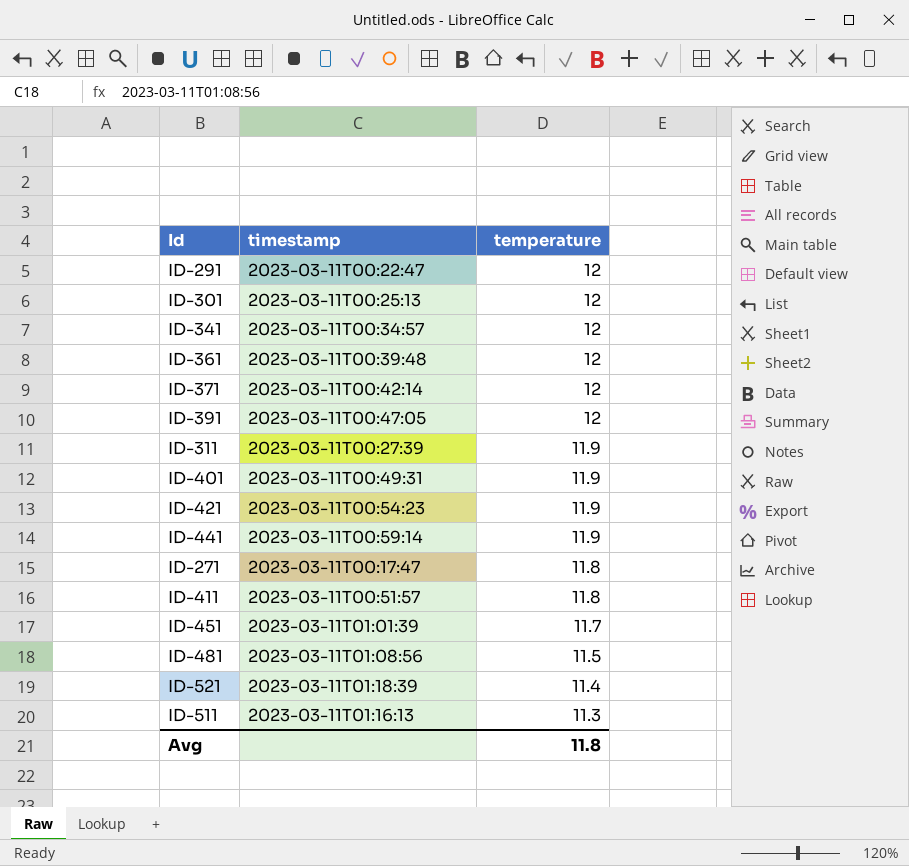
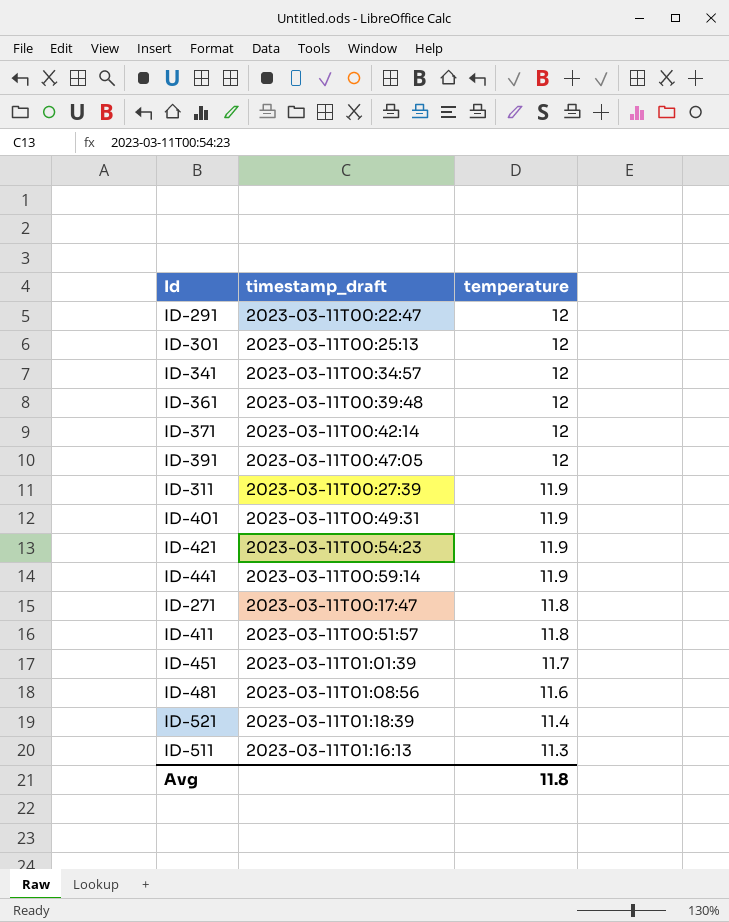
column name: timestamp -> timestamp_draft
ID-481 | temperature: 11.5 -> 11.6

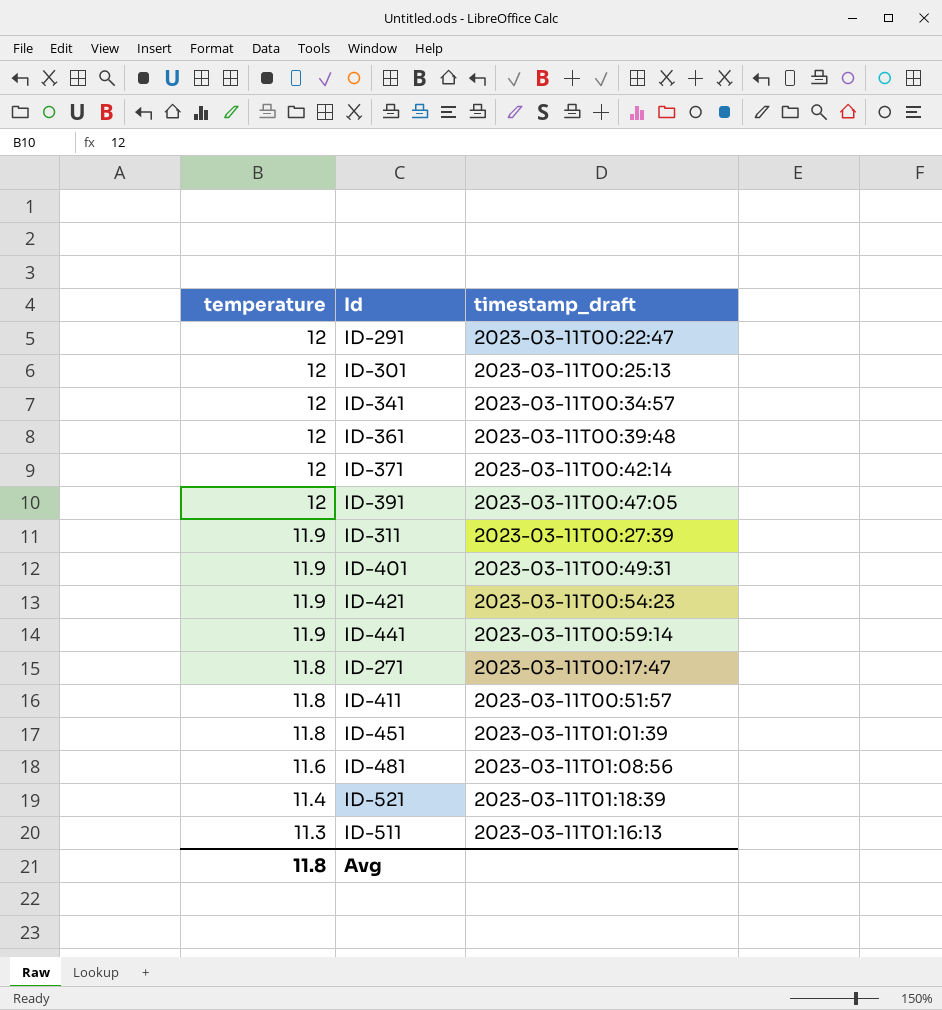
column temperature | position: 3 -> 1
ID-451 | temperature: 11.7 -> 11.8

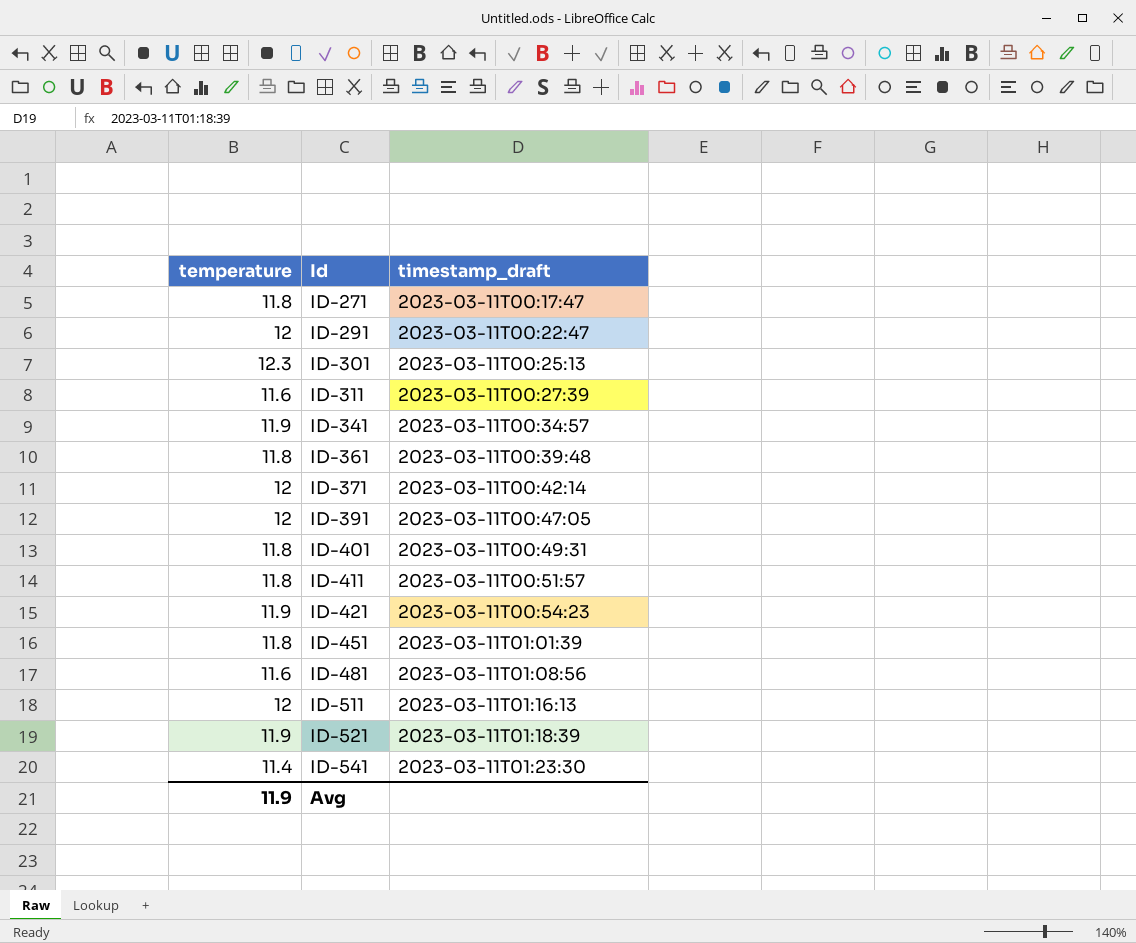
row order: temperature descending -> Id ascending
row ID-441: 11.9 | 2023-03-11T00:59:14 -> none
ID-301 | temperature: 12 -> 12.3
ID-311 | temperature: 11.9 -> 11.6
ID-341 | temperature: 12 -> 11.9
ID-361 | temperature: 12 -> 11.8
ID-401 | temperature: 11.9 -> 11.8
ID-511 | temperature: 11.3 -> 12
ID-521 | temperature: 11.4 -> 11.9
row ID-541: none -> 11.4 | 2023-03-11T01:23:30
Avg | temperature: 11.8 -> 11.9

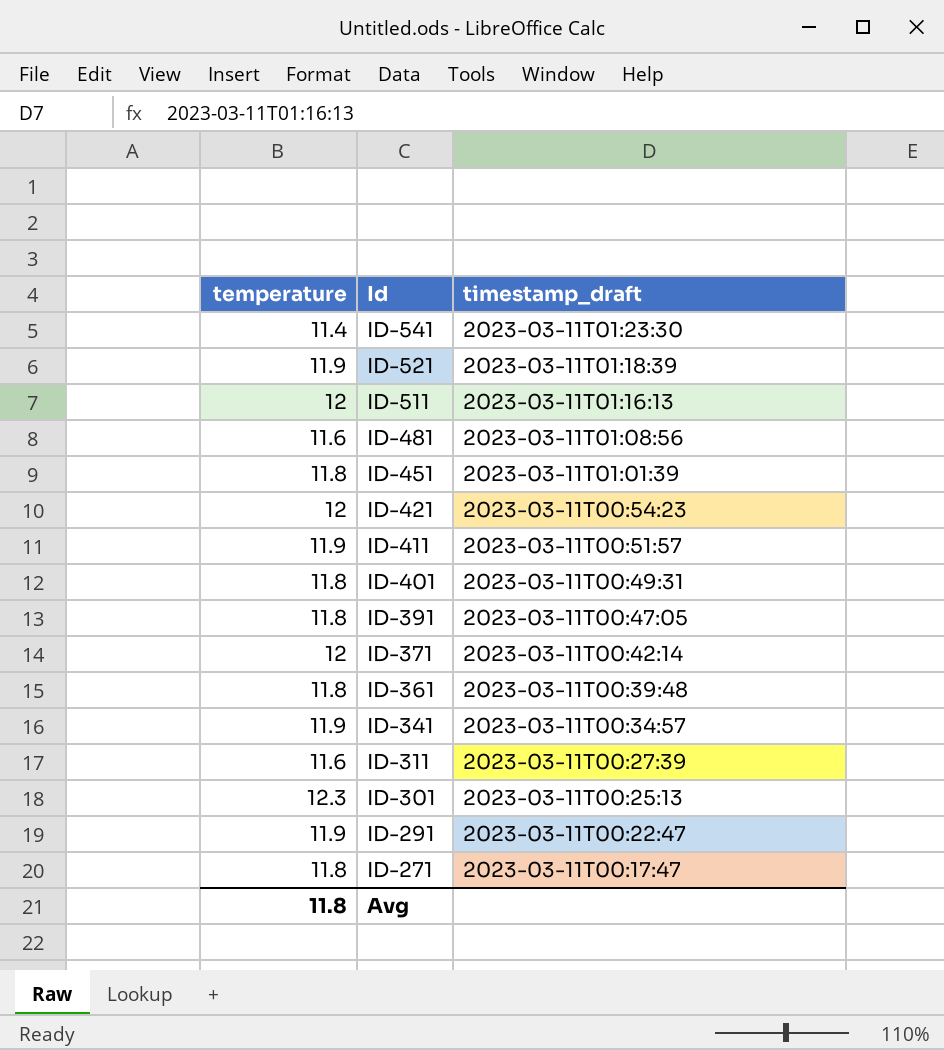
row order: Id ascending -> Id descending
ID-421 | temperature: 11.9 -> 12
ID-411 | temperature: 11.8 -> 11.9
ID-391 | temperature: 12 -> 11.8
ID-291 | temperature: 12 -> 11.9
Avg | temperature: 11.9 -> 11.8

